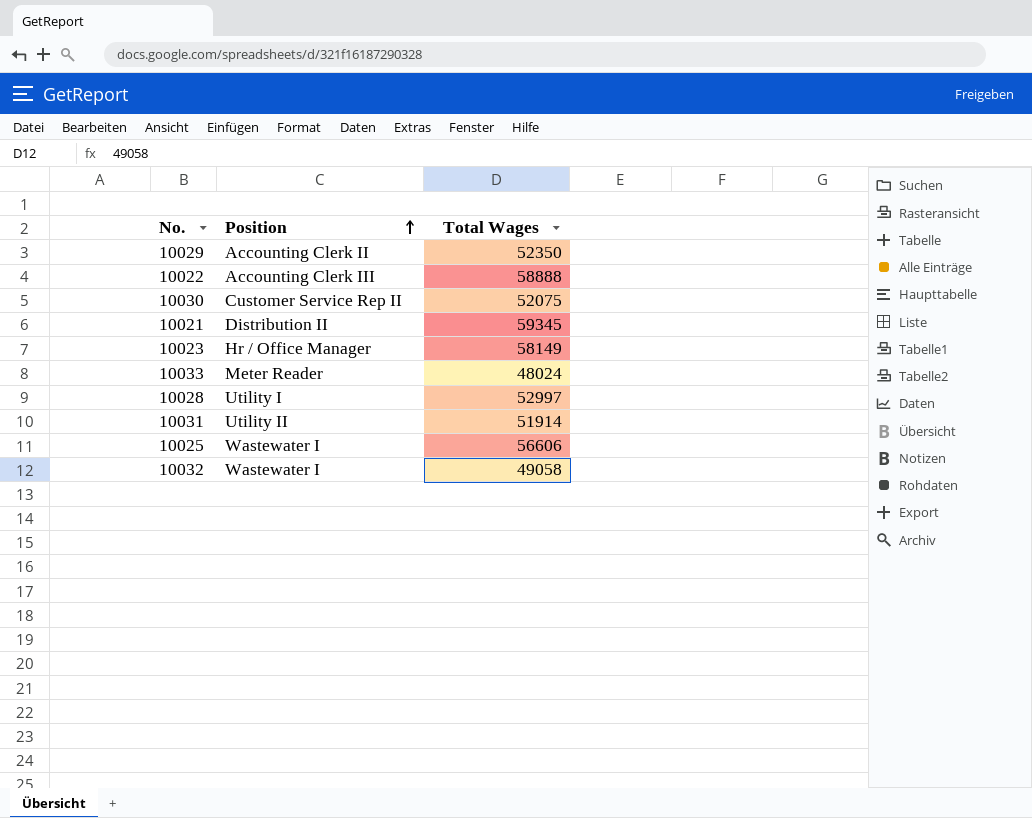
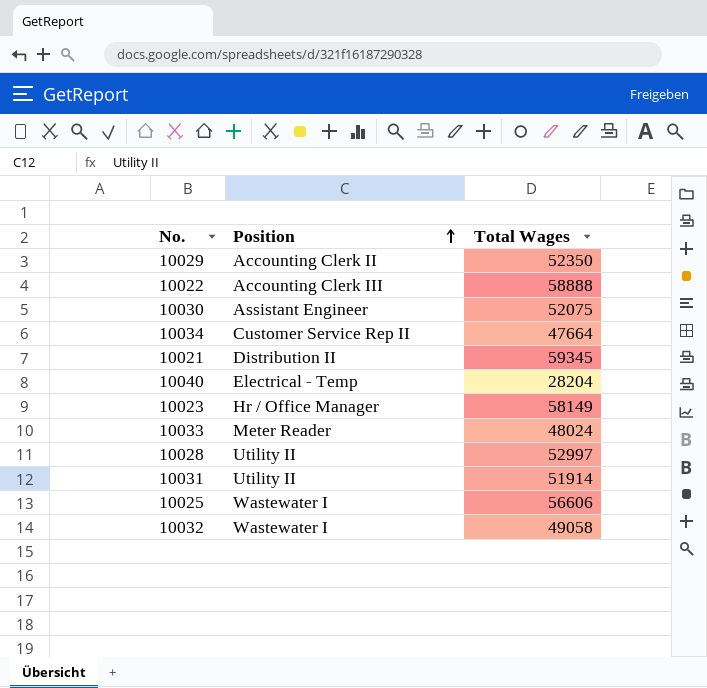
10030 | Position: Customer Service Rep II -> Assistant Engineer
row 10034: none -> Customer Service Rep II | 47664
row 10040: none -> Electrical - Temp | 28204
10028 | Position: Utility I -> Utility II

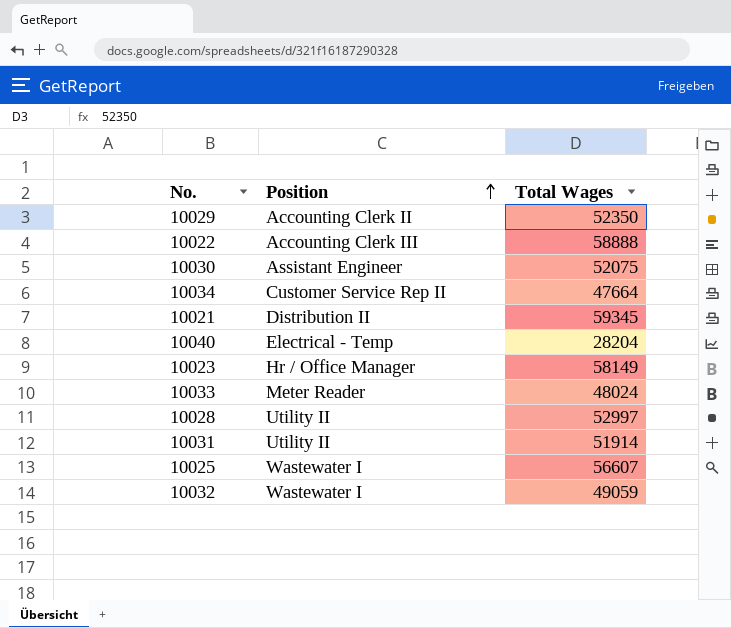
10025 | Total Wages: 56606 -> 56607
10032 | Total Wages: 49058 -> 49059

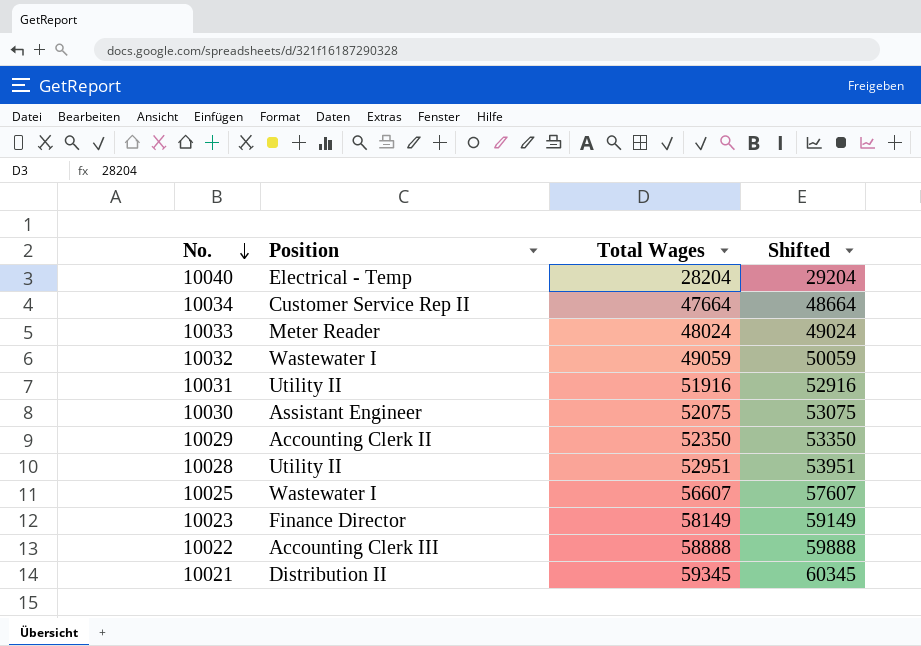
row order: Position ascending -> No. descending
column Shifted | formula: none -> [Total Wages] + 1000
10031 | Total Wages: 51914 -> 51916
10028 | Total Wages: 52997 -> 52951
10023 | Position: Hr / Office Manager -> Finance Director

